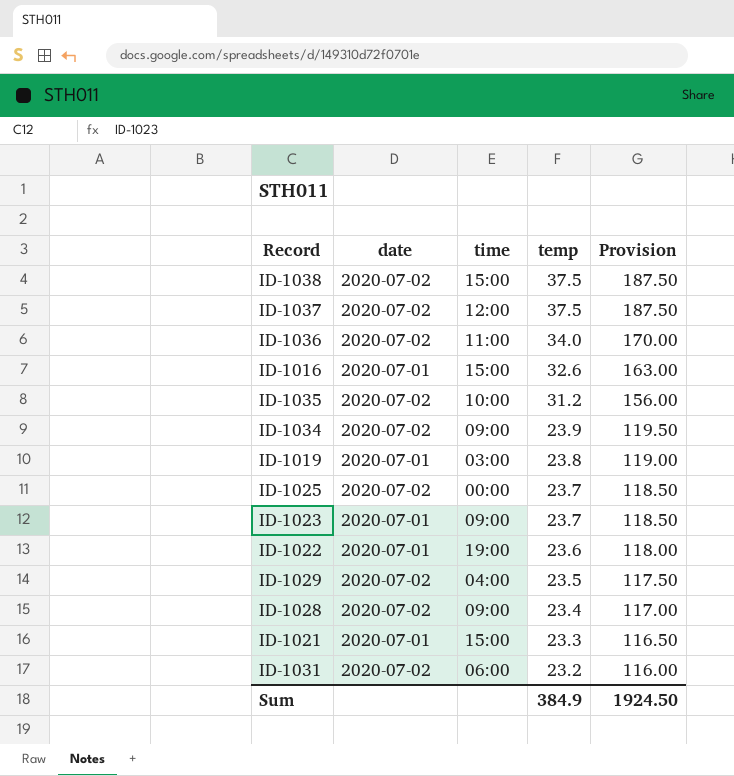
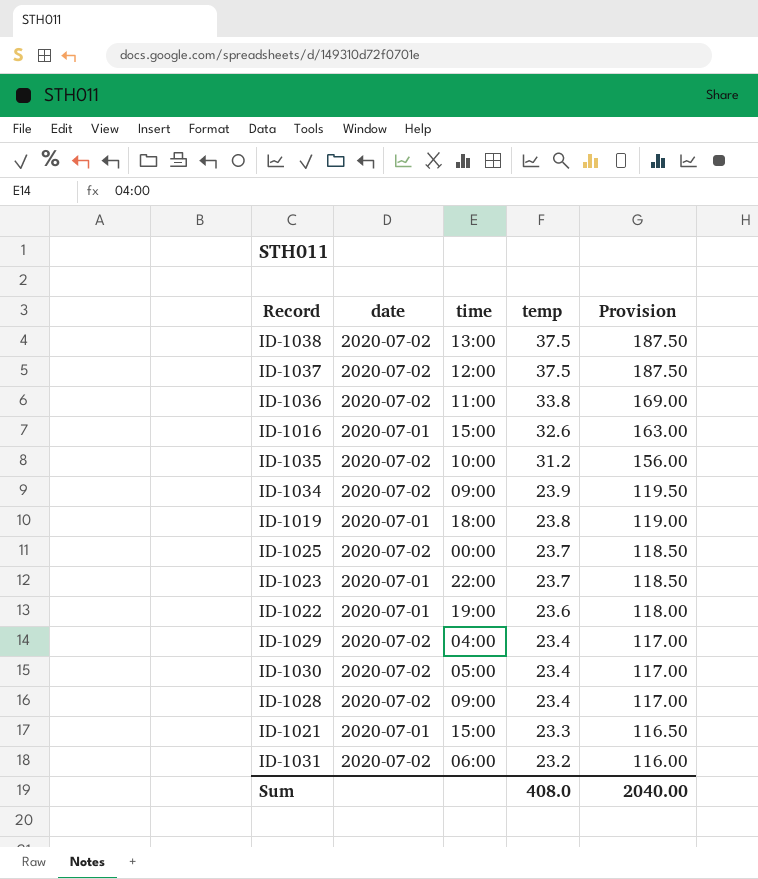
ID-1038 | time: 15:00 -> 13:00
ID-1036 | temp: 34.0 -> 33.8
ID-1036 | Provision: 170.00 -> 169.00
ID-1019 | time: 03:00 -> 18:00
ID-1023 | time: 09:00 -> 22:00
ID-1029 | temp: 23.5 -> 23.4
ID-1029 | Provision: 117.50 -> 117.00
row ID-1030: none -> 2020-07-02 | 05:00 | 23.4 | 117.00
Sum | temp: 384.9 -> 408.0
Sum | Provision: 1924.50 -> 2040.00

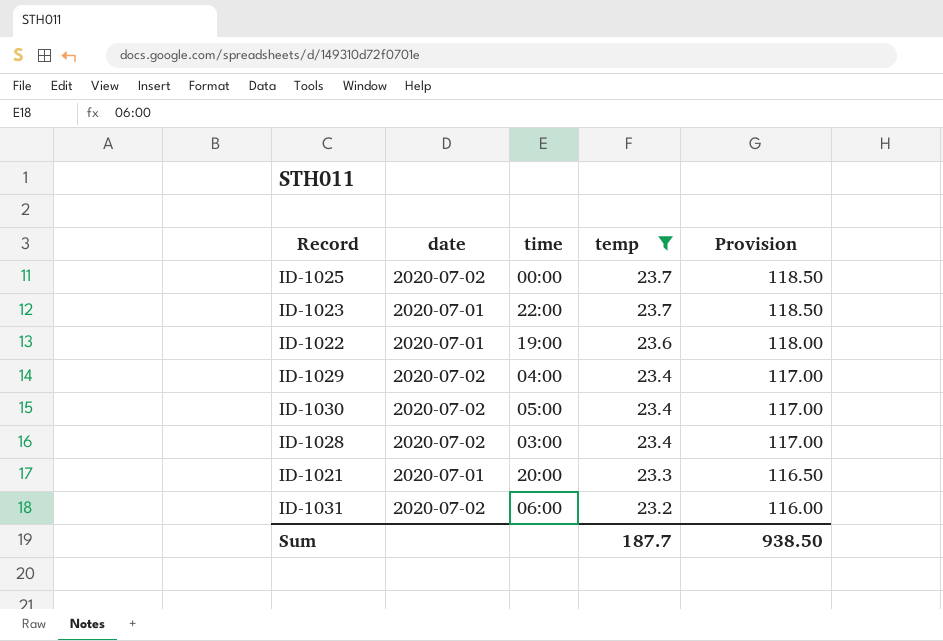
filter: none -> temp <= 23.7
ID-1028 | time: 09:00 -> 03:00
ID-1021 | time: 15:00 -> 20:00
Sum | temp: 408.0 -> 187.7
Sum | Provision: 2040.00 -> 938.50

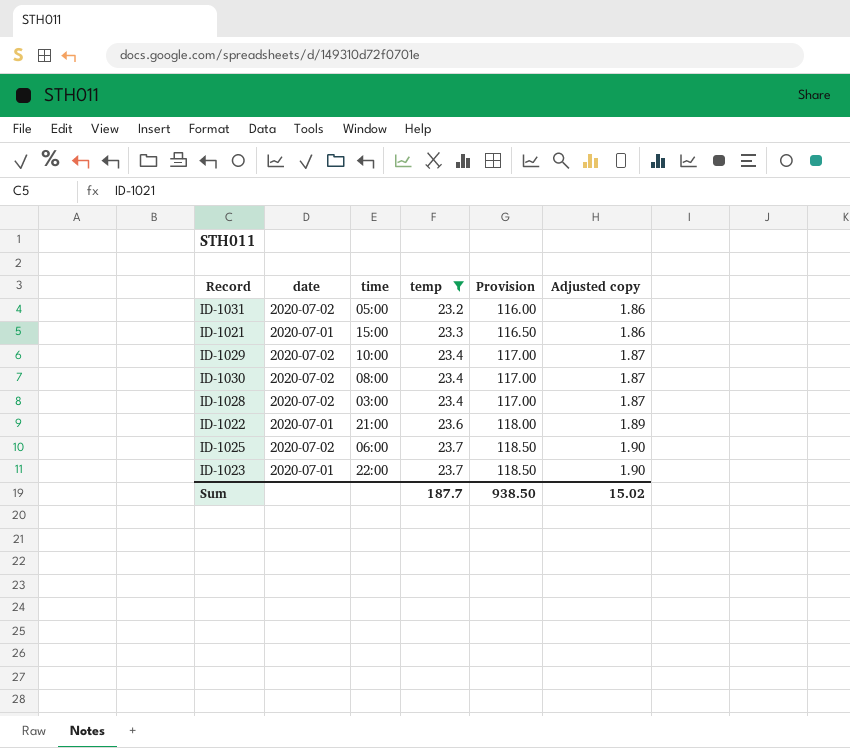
row order: temp descending -> temp ascending
column Adjusted copy | formula: none -> [temp] * 0.08
ID-1031 | time: 06:00 -> 05:00
ID-1021 | time: 20:00 -> 15:00
ID-1029 | time: 04:00 -> 10:00
ID-1030 | time: 05:00 -> 08:00
ID-1022 | time: 19:00 -> 21:00
ID-1025 | time: 00:00 -> 06:00

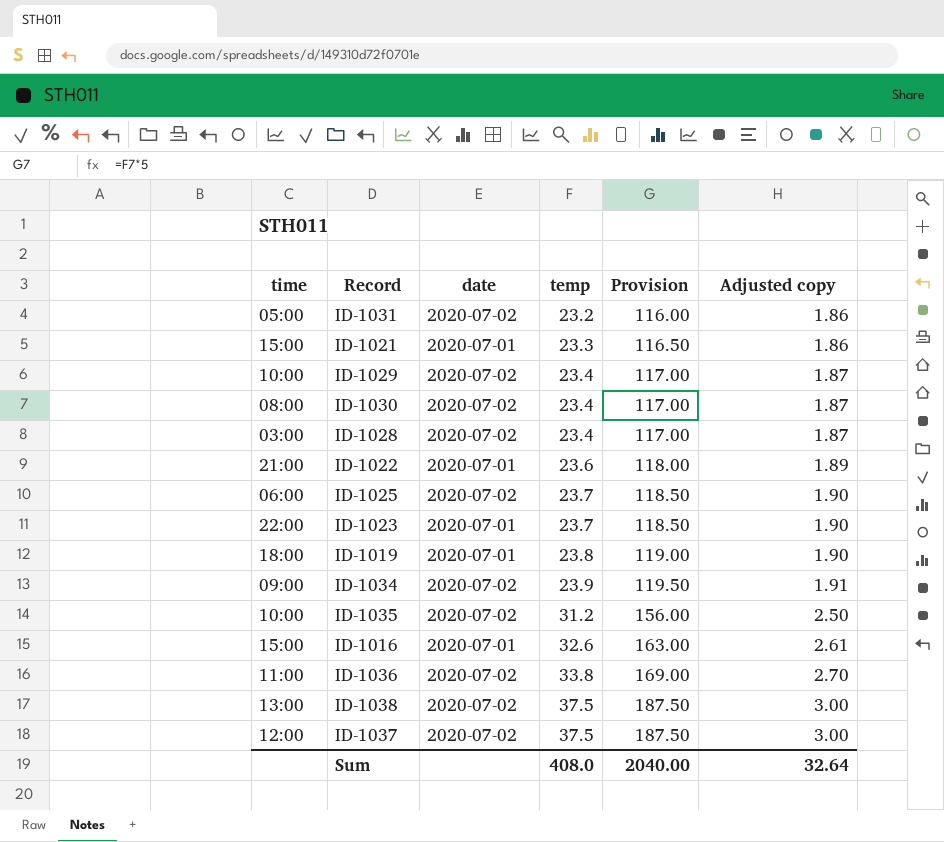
filter: temp <= 23.7 -> none
column time | position: 3 -> 1
Sum | temp: 187.7 -> 408.0
Sum | Provision: 938.50 -> 2040.00
Sum | Adjusted copy: 15.02 -> 32.64

